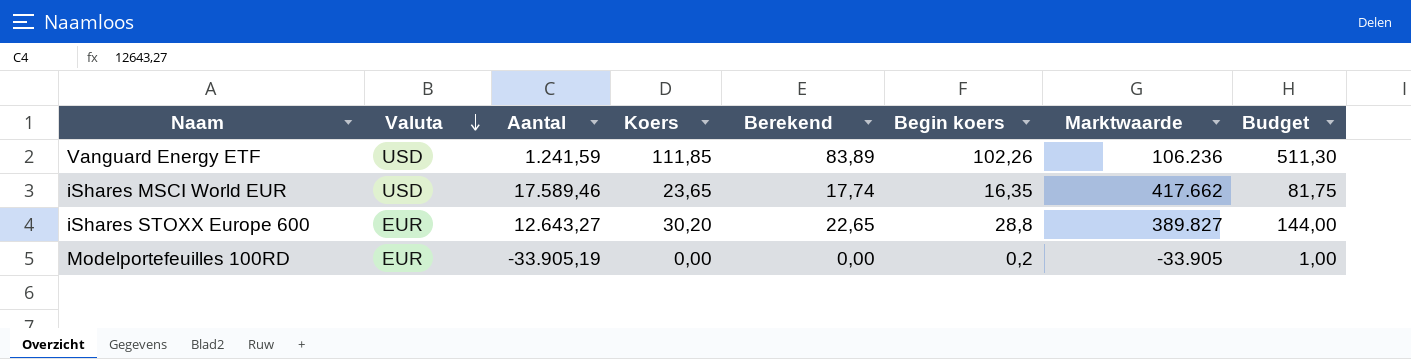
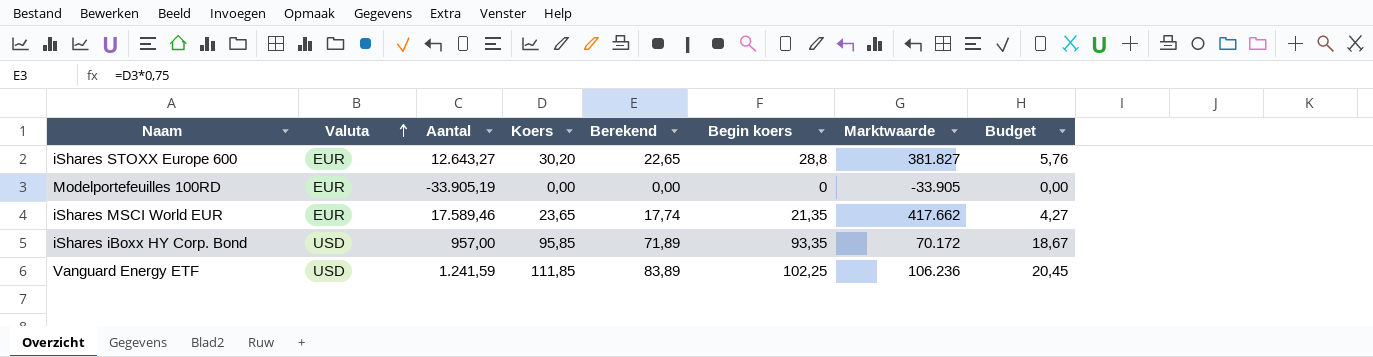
row order: Valuta descending -> Valuta ascending
column Budget | formula: [Begin koers] * 5 -> [Begin koers] * 0,2
iShares STOXX Europe 600 | Marktwaarde: 389.827 -> 381.827
Modelportefeuilles 100RD | Begin koers: 0,2 -> 0
iShares MSCI World EUR | Valuta: USD -> EUR
iShares MSCI World EUR | Begin koers: 16,35 -> 21,35
row iShares iBoxx HY Corp. Bond: none -> USD | 957,00 | 95,85 | 71,89 | 93,35 | 70.172 | 18,67
Vanguard Energy ETF | Begin koers: 102,26 -> 102,25

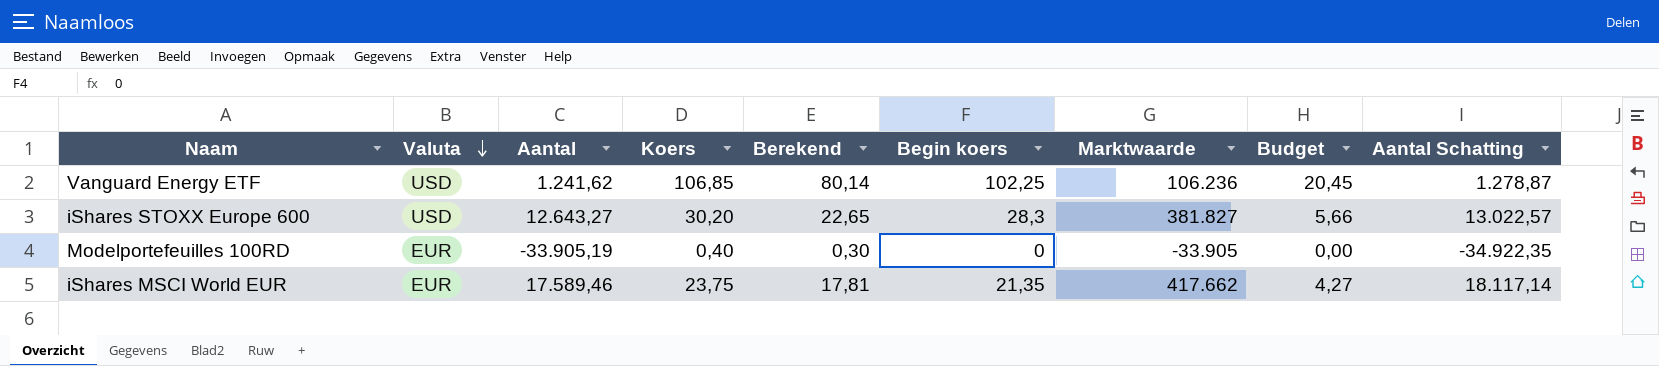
row order: Valuta ascending -> Valuta descending
column Aantal Schatting | formula: none -> [Aantal] * 1,03
row iShares iBoxx HY Corp. Bond: USD | 957,00 | 95,85 | 71,89 | 93,35 | 70.172 | 18,67 -> none
Vanguard Energy ETF | Aantal: 1.241,59 -> 1.241,62
Vanguard Energy ETF | Koers: 111,85 -> 106,85
Vanguard Energy ETF | Berekend: 83,89 -> 80,14
iShares STOXX Europe 600 | Valuta: EUR -> USD
iShares STOXX Europe 600 | Begin koers: 28,8 -> 28,3
iShares STOXX Europe 600 | Budget: 5,76 -> 5,66
Modelportefeuilles 100RD | Koers: 0,00 -> 0,40
Modelportefeuilles 100RD | Berekend: 0,00 -> 0,30
iShares MSCI World EUR | Koers: 23,65 -> 23,75
iShares MSCI World EUR | Berekend: 17,74 -> 17,81

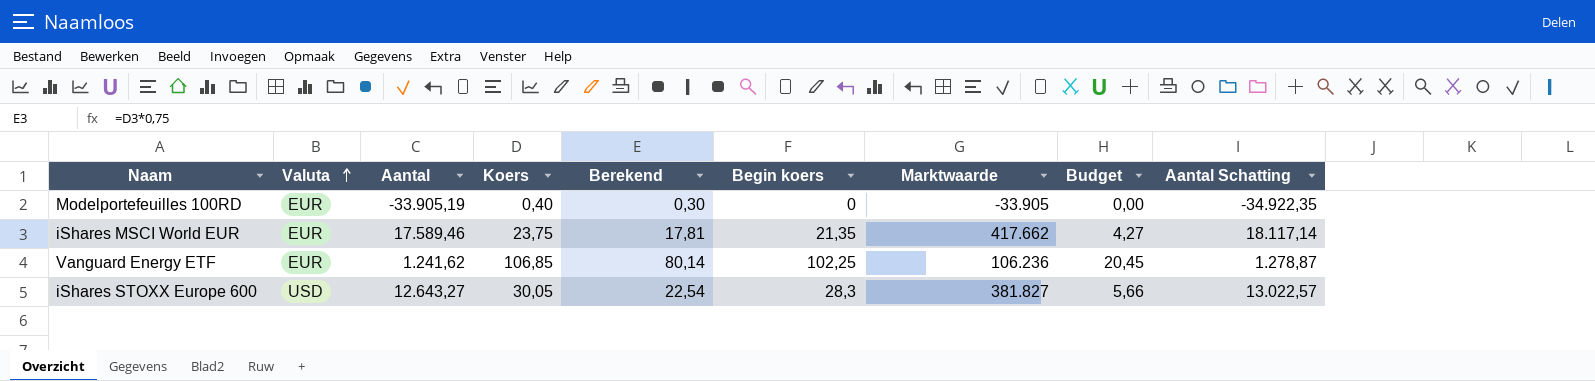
row order: Valuta descending -> Valuta ascending
Vanguard Energy ETF | Valuta: USD -> EUR
iShares STOXX Europe 600 | Koers: 30,20 -> 30,05
iShares STOXX Europe 600 | Berekend: 22,65 -> 22,54

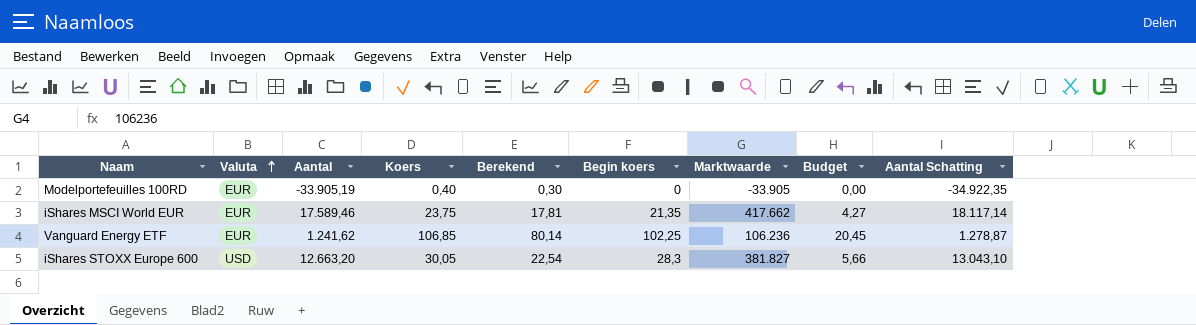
iShares STOXX Europe 600 | Aantal: 12.643,27 -> 12.663,20
iShares STOXX Europe 600 | Aantal Schatting: 13.022,57 -> 13.043,10

